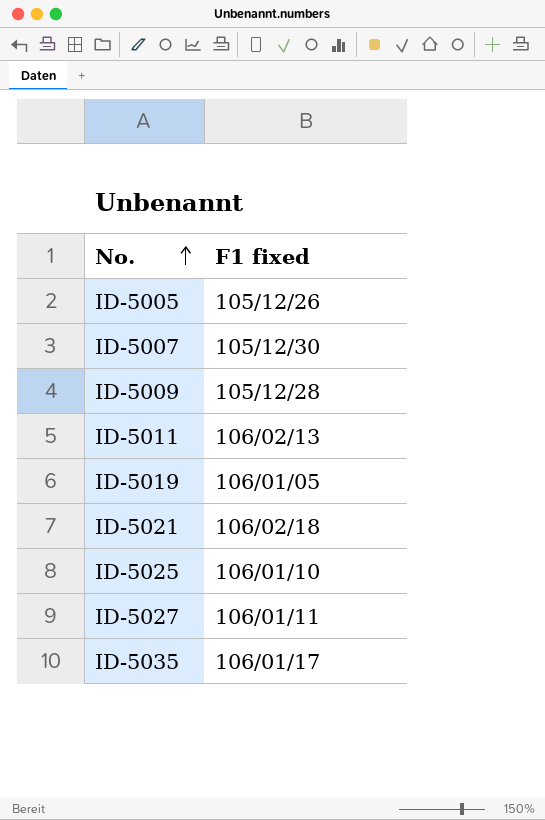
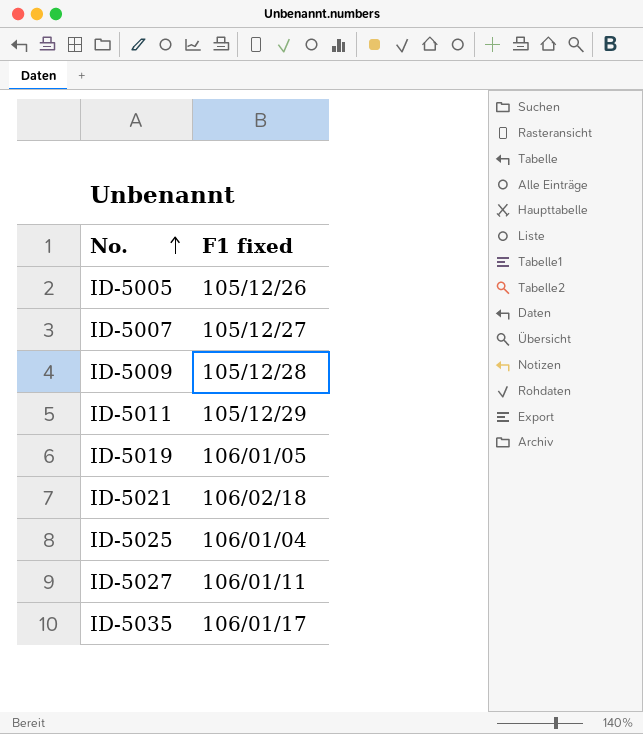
ID-5007 | F1 fixed: 105/12/30 -> 105/12/27
ID-5011 | F1 fixed: 106/02/13 -> 105/12/29
ID-5025 | F1 fixed: 106/01/10 -> 106/01/04

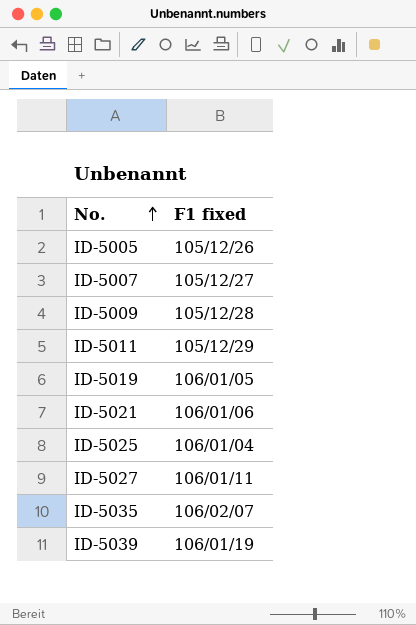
ID-5021 | F1 fixed: 106/02/18 -> 106/01/06
ID-5035 | F1 fixed: 106/01/17 -> 106/02/07
row ID-5039: none -> 106/01/19

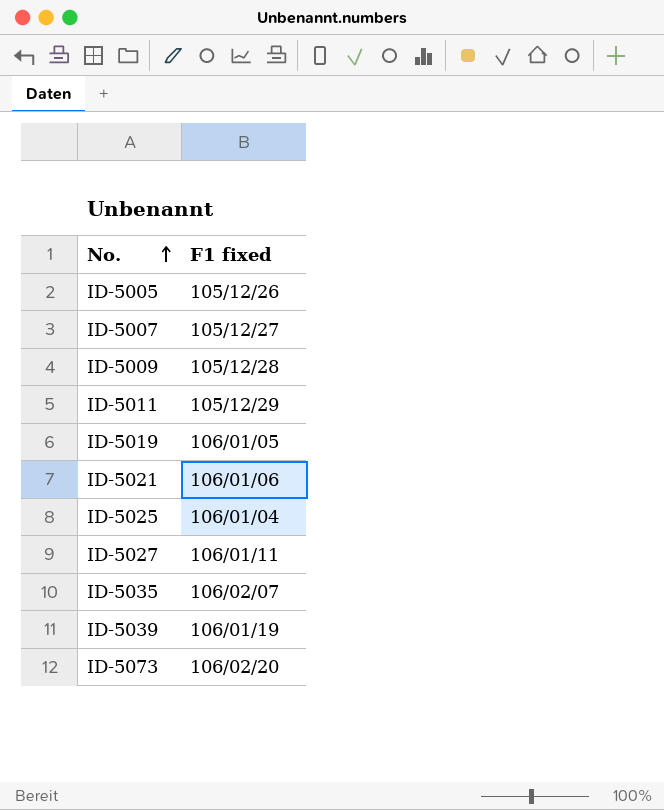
row ID-5073: none -> 106/02/20

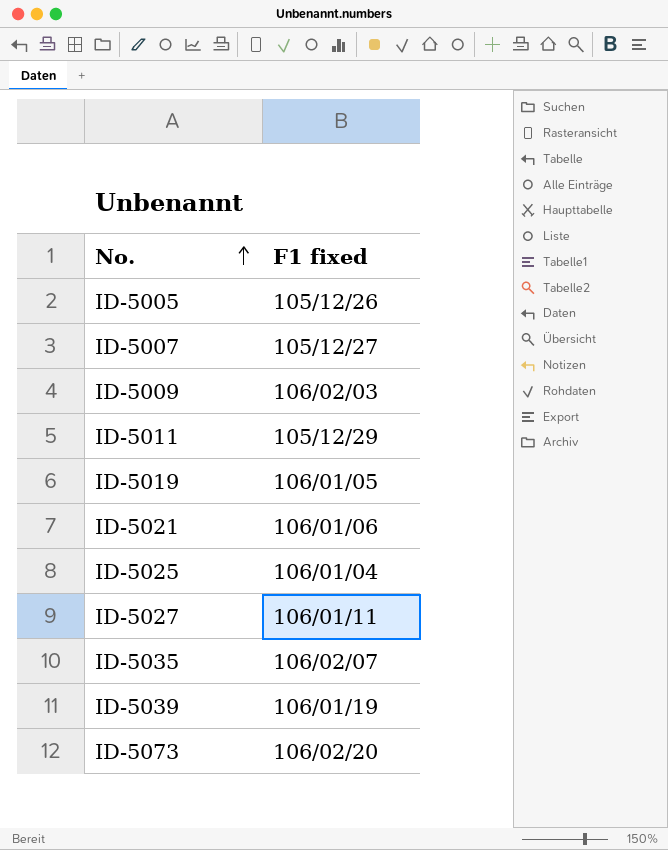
ID-5009 | F1 fixed: 105/12/28 -> 106/02/03

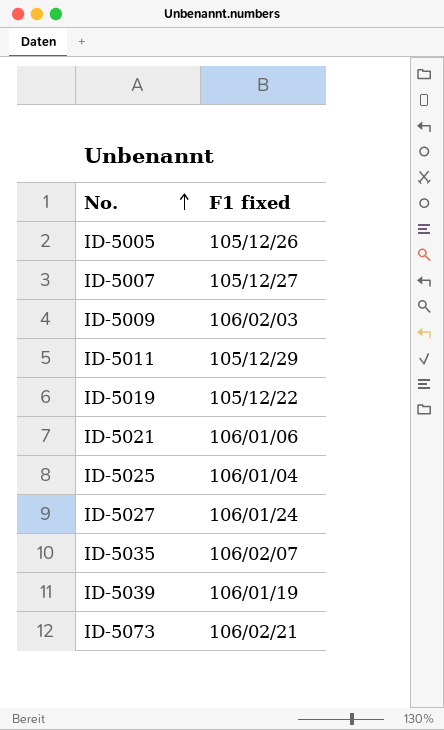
ID-5019 | F1 fixed: 106/01/05 -> 105/12/22
ID-5027 | F1 fixed: 106/01/11 -> 106/01/24
ID-5073 | F1 fixed: 106/02/20 -> 106/02/21

